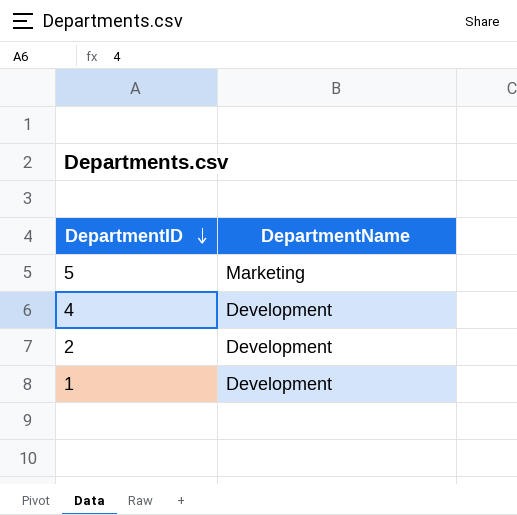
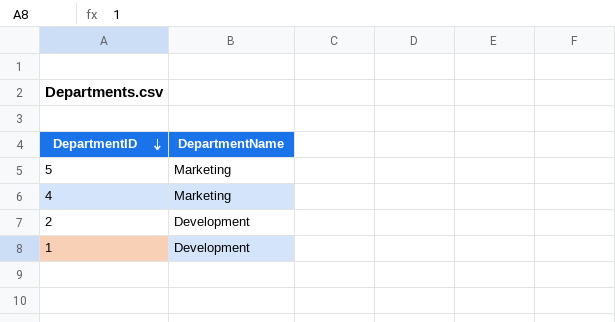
4 | DepartmentName: Development -> Marketing

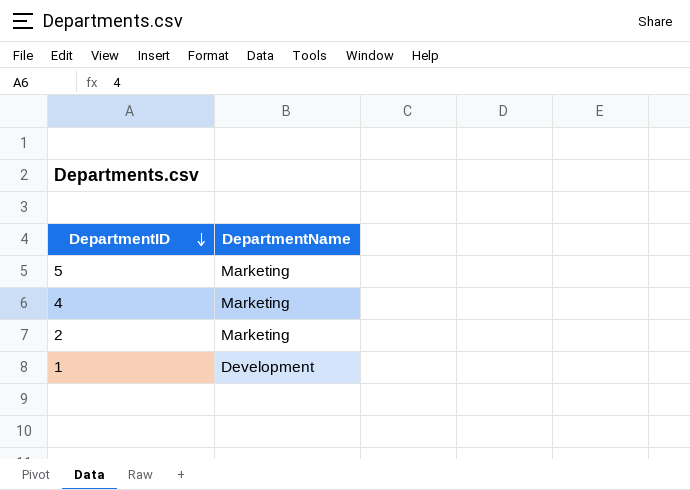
2 | DepartmentName: Development -> Marketing

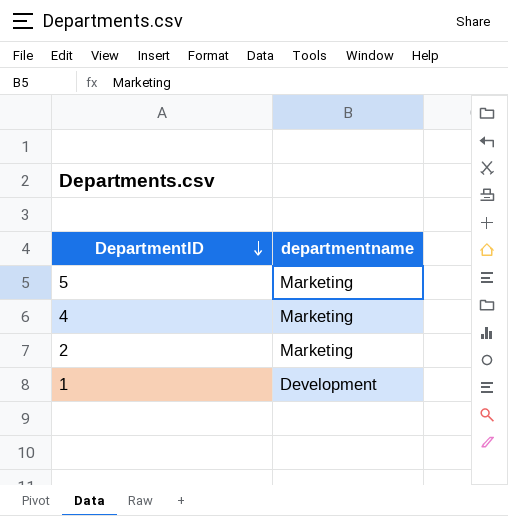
column name: DepartmentName -> departmentname

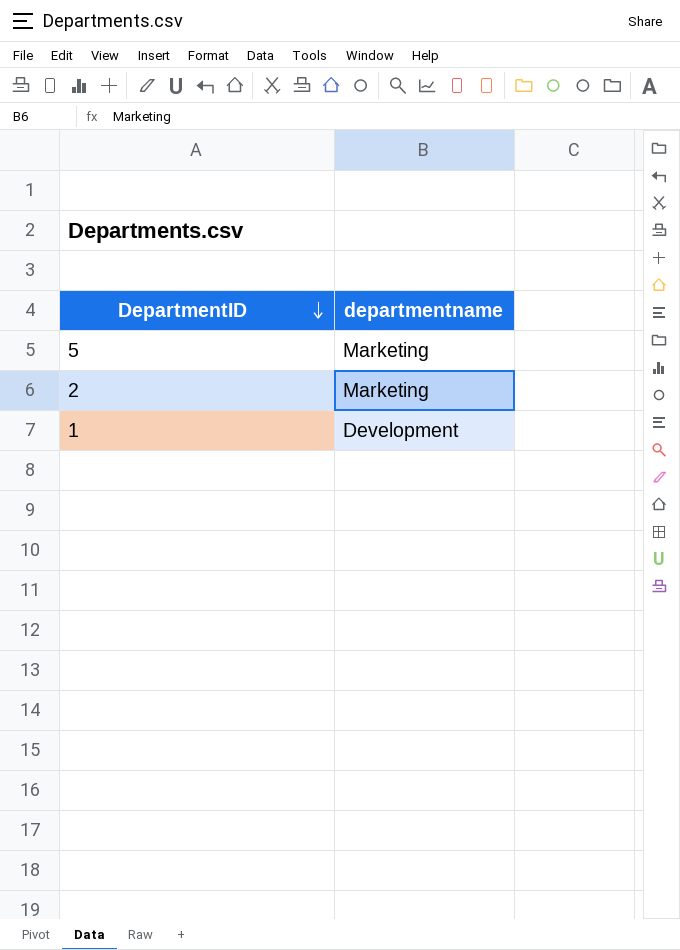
row 4: Marketing -> none

